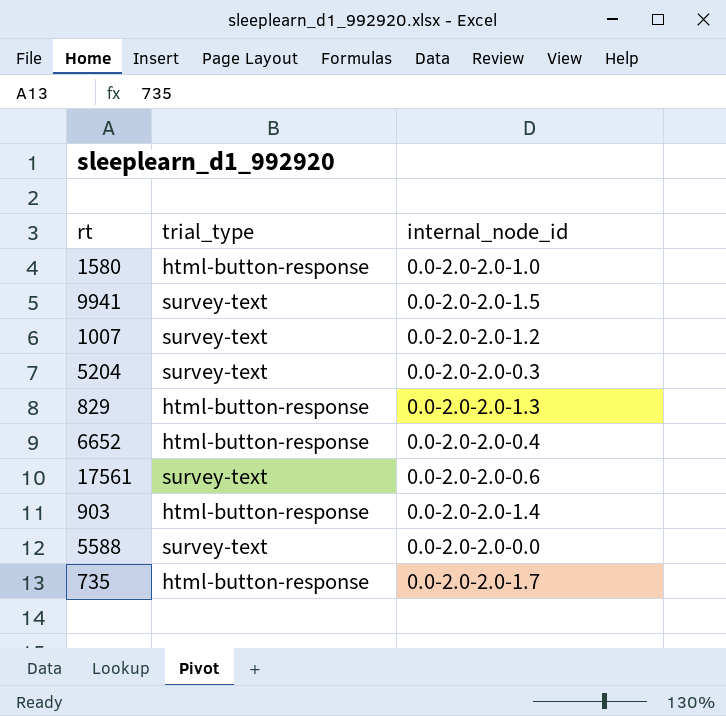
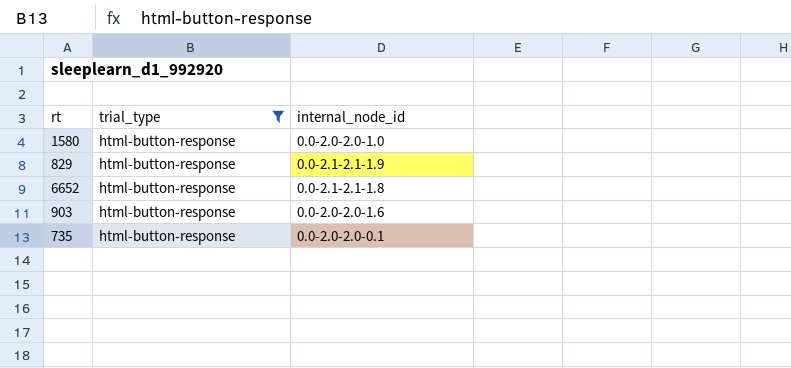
filter: none -> trial_type = html-button-response
829 | internal_node_id: 0.0-2.0-2.0-1.3 -> 0.0-2.1-2.1-1.9
6652 | internal_node_id: 0.0-2.0-2.0-0.4 -> 0.0-2.1-2.1-1.8
903 | internal_node_id: 0.0-2.0-2.0-1.4 -> 0.0-2.0-2.0-1.6
735 | internal_node_id: 0.0-2.0-2.0-1.7 -> 0.0-2.0-2.0-0.1

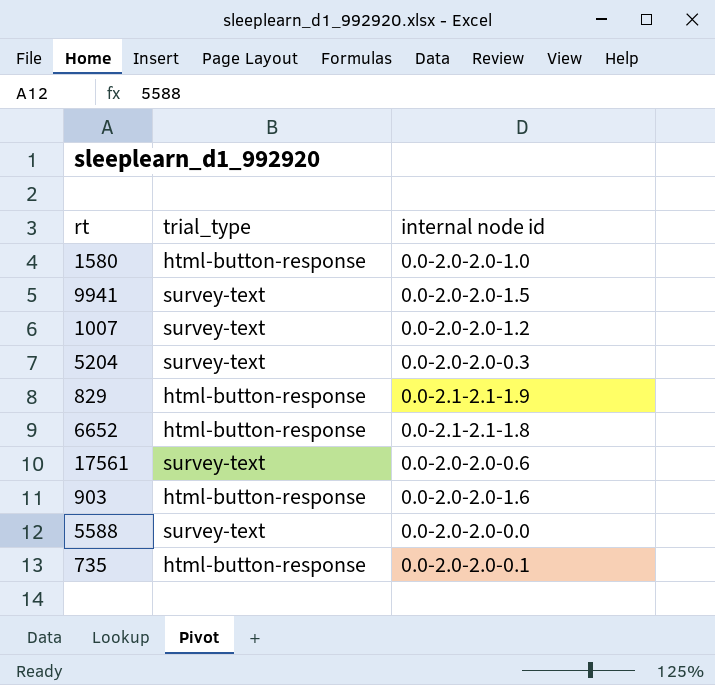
filter: trial_type = html-button-response -> none
column name: internal_node_id -> internal node id

